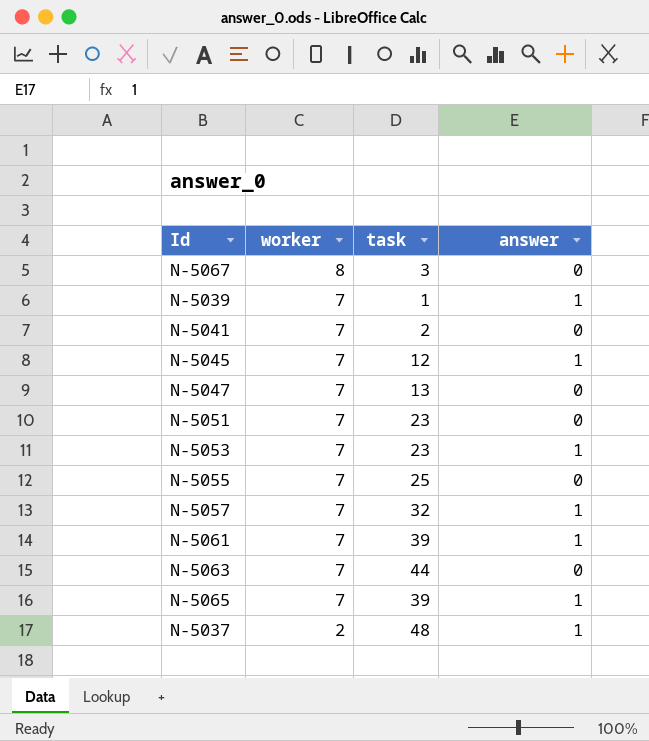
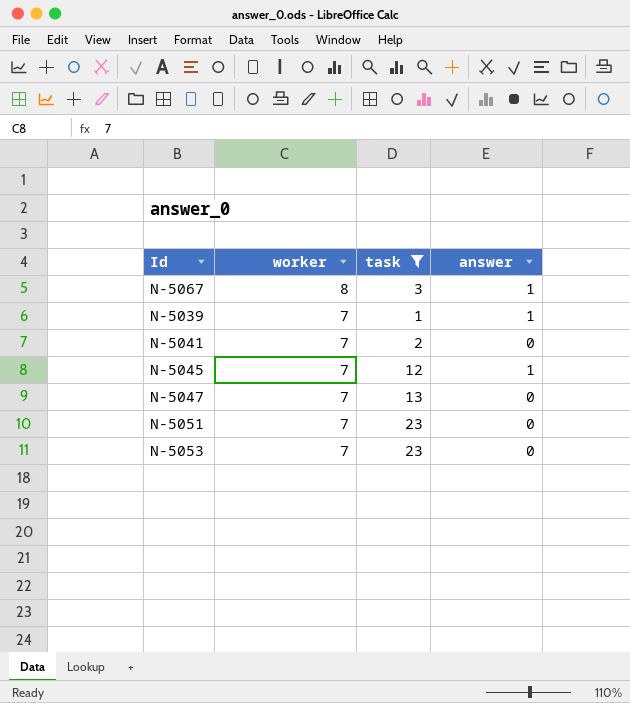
filter: none -> task <= 23
N-5067 | answer: 0 -> 1
N-5053 | answer: 1 -> 0

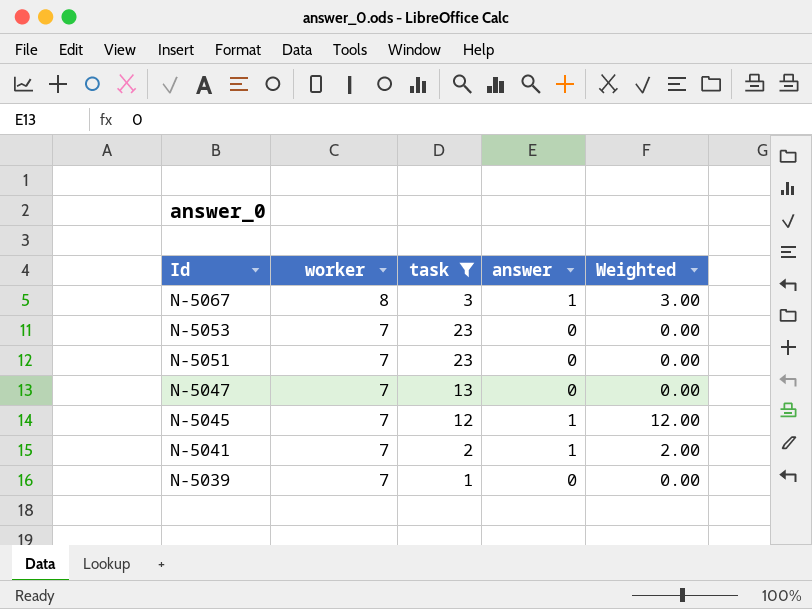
row order: worker descending -> Id descending
column Weighted | formula: none -> [task] * [answer]
N-5041 | answer: 0 -> 1
N-5039 | answer: 1 -> 0

